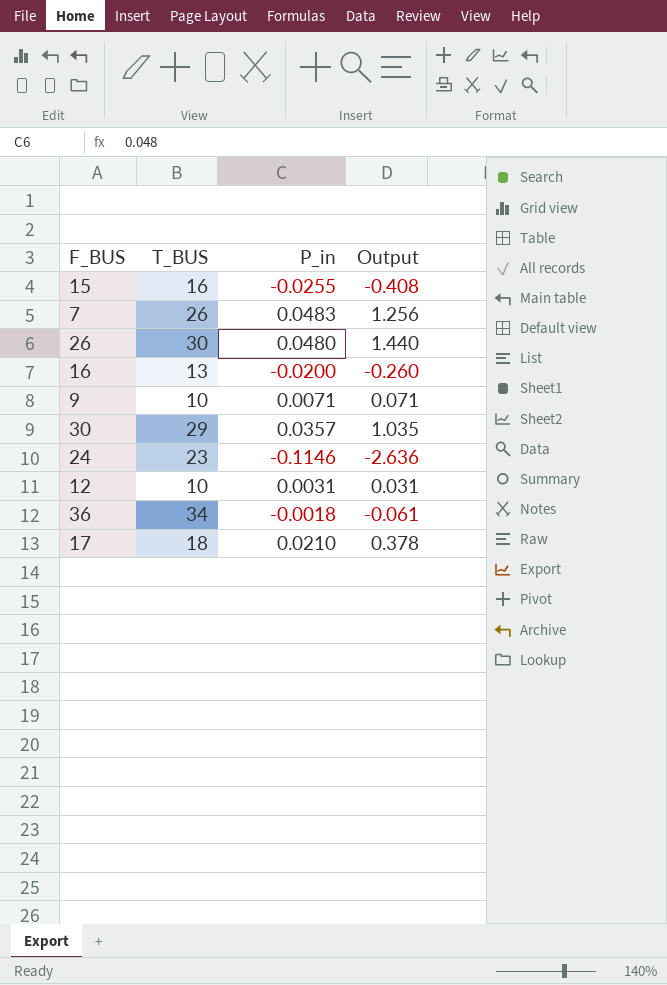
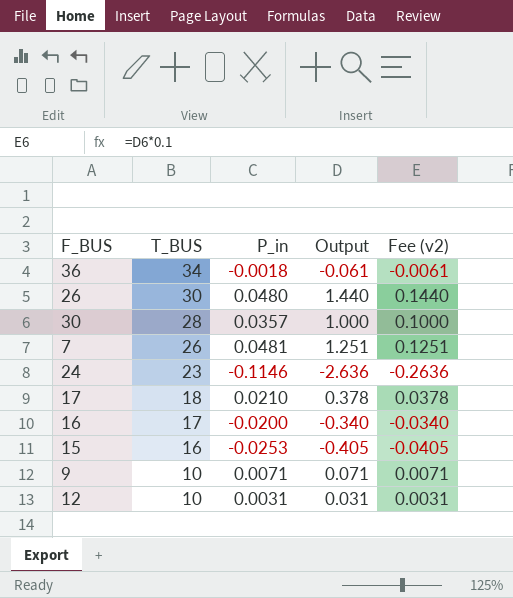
row order: none -> T_BUS descending
column Fee (v2) | formula: none -> [Output] * 0.1
30 | T_BUS: 29 -> 28
30 | Output: 1.035 -> 1.000
7 | P_in: 0.0483 -> 0.0481
7 | Output: 1.256 -> 1.251
16 | T_BUS: 13 -> 17
16 | Output: -0.260 -> -0.340
15 | P_in: -0.0255 -> -0.0253
15 | Output: -0.408 -> -0.405

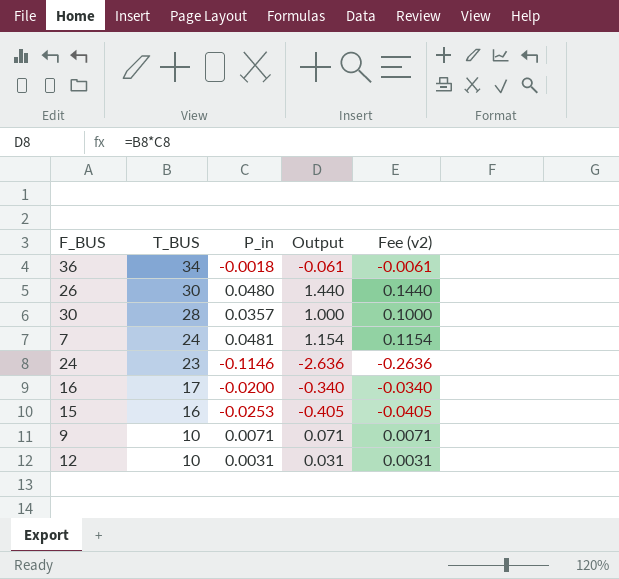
row 17: 18 | 0.0210 | 0.378 | 0.0378 -> none
7 | T_BUS: 26 -> 24
7 | Output: 1.251 -> 1.154
7 | Fee (v2): 0.1251 -> 0.1154

